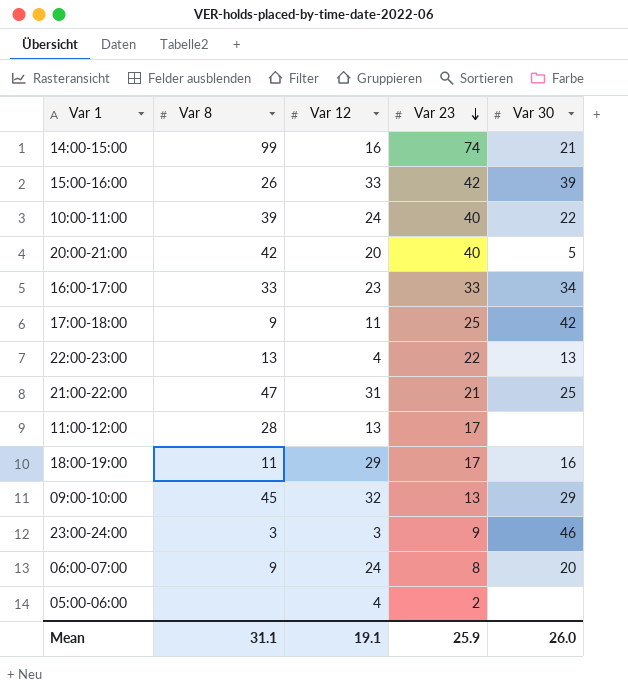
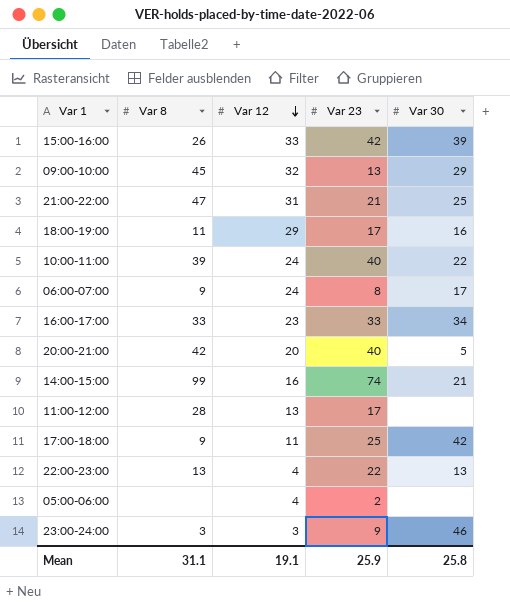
row order: Var 23 descending -> Var 12 descending
06:00-07:00 | Var 30: 20 -> 17
Mean | Var 30: 26.0 -> 25.8

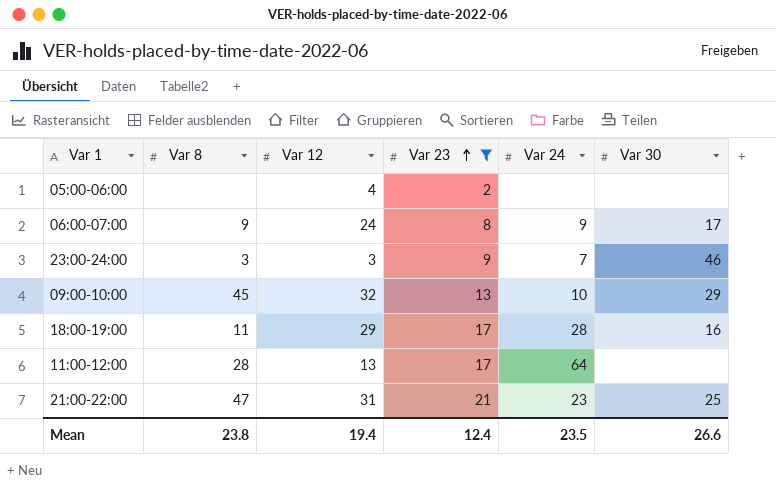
filter: none -> Var 23 <= 21
row order: Var 12 descending -> Var 23 ascending
column Var 24 | position: none -> 5
Mean | Var 8: 31.1 -> 23.8
Mean | Var 12: 19.1 -> 19.4
Mean | Var 23: 25.9 -> 12.4
Mean | Var 30: 25.8 -> 26.6

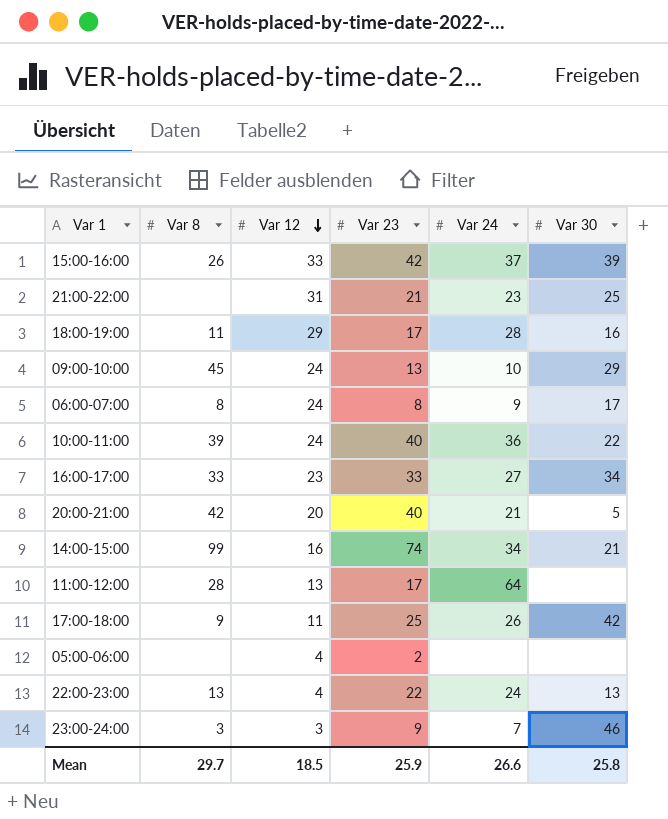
filter: Var 23 <= 21 -> none
row order: Var 23 ascending -> Var 12 descending
21:00-22:00 | Var 8: 47 -> none
09:00-10:00 | Var 12: 32 -> 24
06:00-07:00 | Var 8: 9 -> 8
Mean | Var 8: 23.8 -> 29.7
Mean | Var 12: 19.4 -> 18.5
Mean | Var 23: 12.4 -> 25.9
Mean | Var 24: 23.5 -> 26.6
Mean | Var 30: 26.6 -> 25.8

